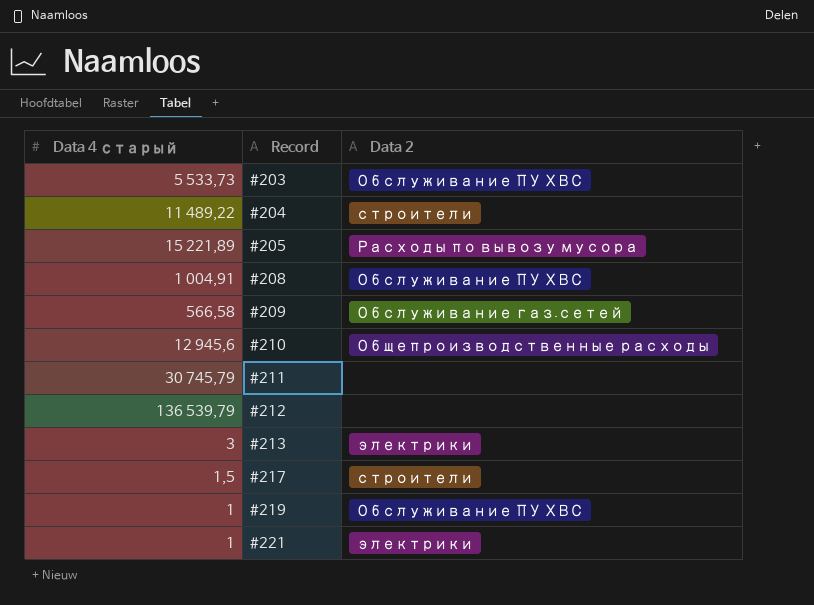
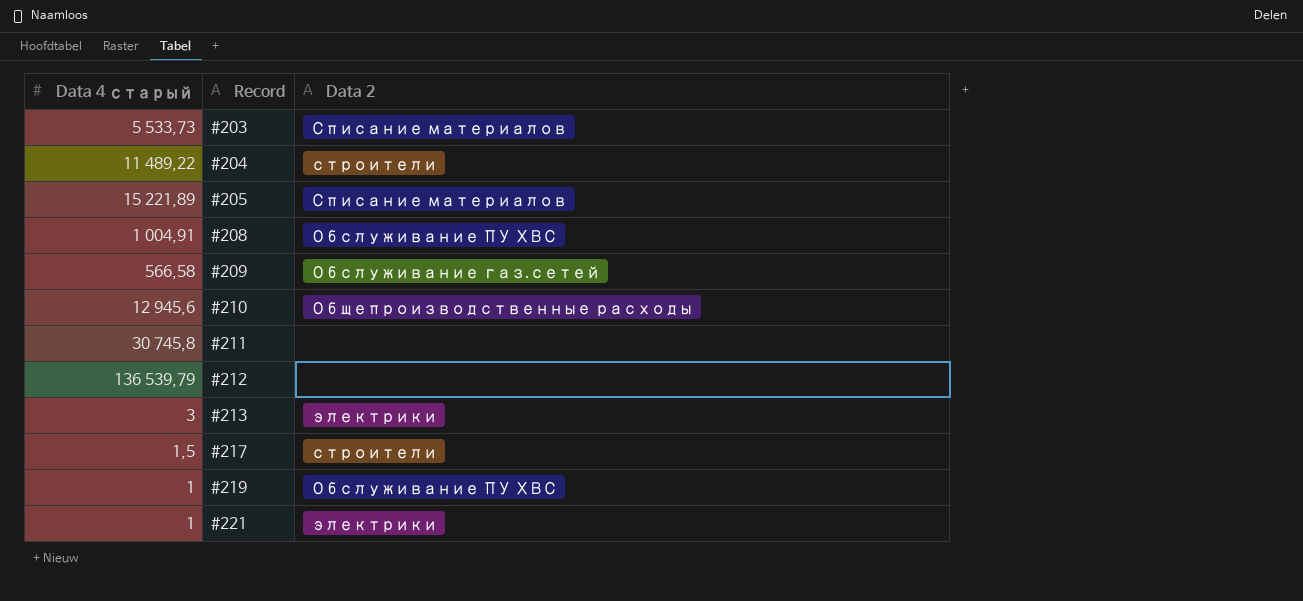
#203 | Data 2: Обслуживание ПУ ХВС -> Списание материалов
#205 | Data 2: Расходы по вывозу мусора -> Списание материалов
#211 | Data 4 старый: 30 745,79 -> 30 745,8

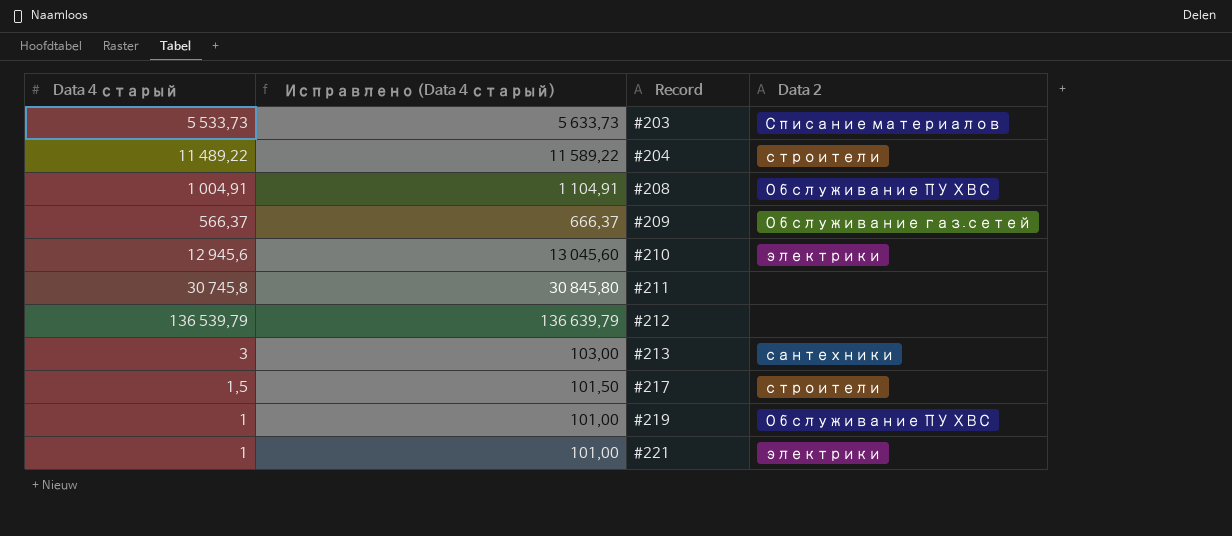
column Исправлено (Data 4 старый) | formula: none -> [Data 4 старый] + 100
row #205: 15 221,89 | Списание материалов -> none
#209 | Data 4 старый: 566,58 -> 566,37
#210 | Data 2: Общепроизводственные расходы -> электрики
#213 | Data 2: электрики -> сантехники

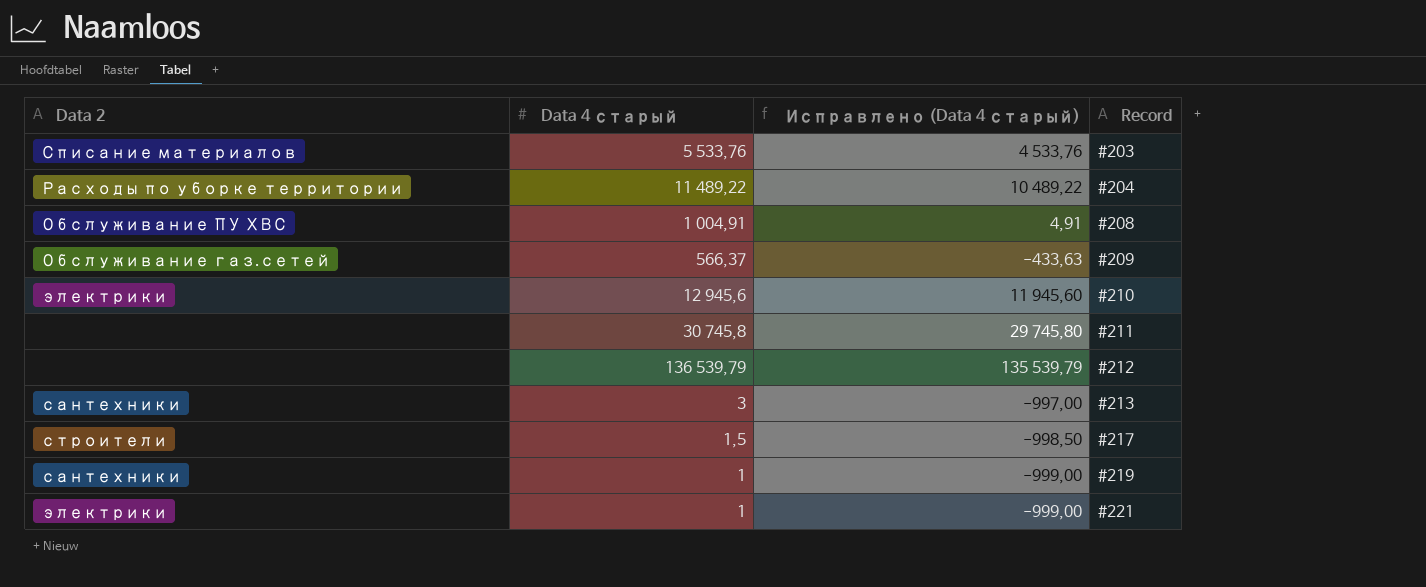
column Data 2 | position: 4 -> 1
column Исправлено (Data 4 старый) | formula: [Data 4 старый] + 100 -> [Data 4 старый] - 1000
#203 | Data 4 старый: 5 533,73 -> 5 533,76
#204 | Data 2: строители -> Расходы по уборке территории
#219 | Data 2: Обслуживание ПУ ХВС -> сантехники

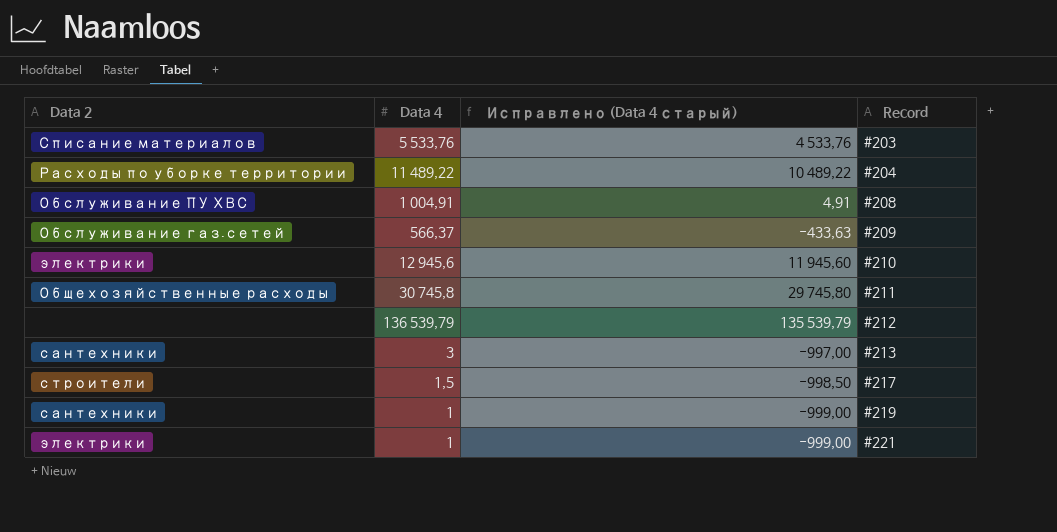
column name: Data 4 старый -> Data 4
#211 | Data 2: none -> Общехозяйственные расходы

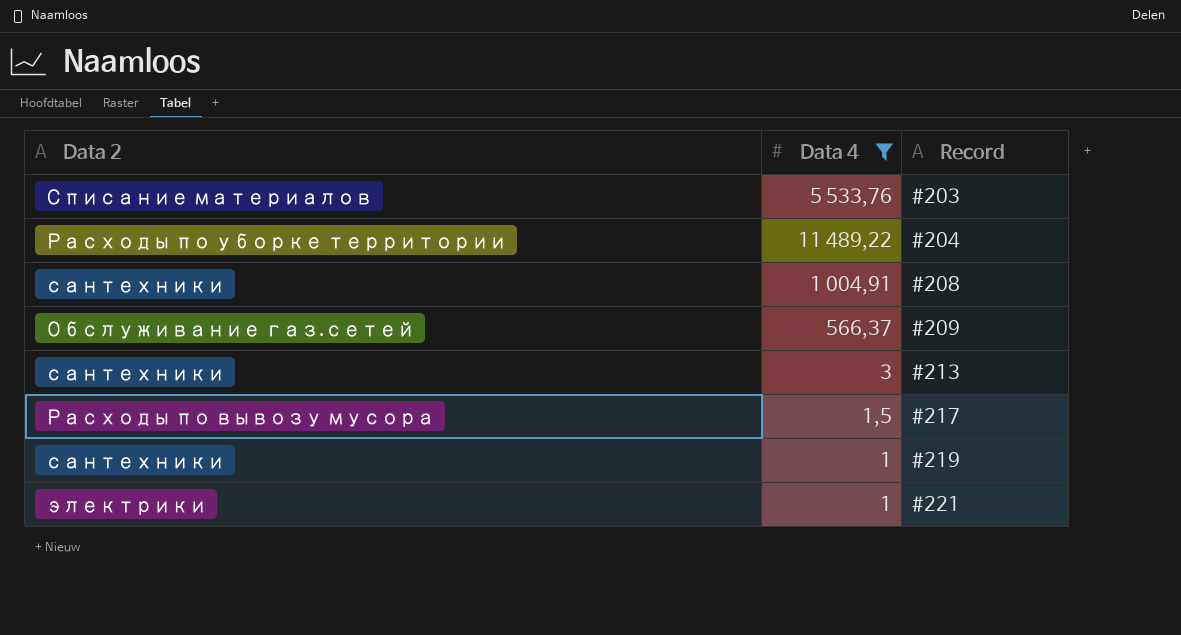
filter: none -> Data 4 <= 11 489,22
column Исправлено (Data 4 старый) | formula: [Data 4] - 1000 -> none
#208 | Data 2: Обслуживание ПУ ХВС -> сантехники
#217 | Data 2: строители -> Расходы по вывозу мусора

